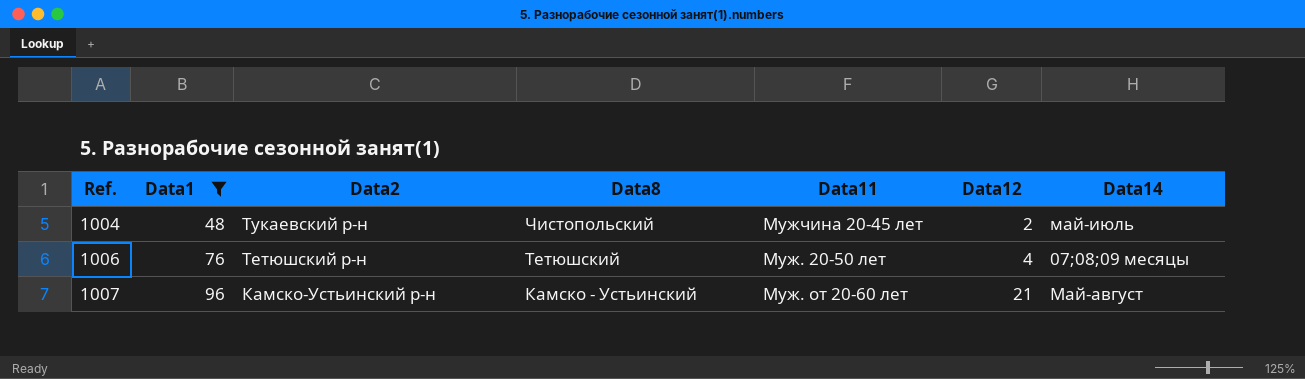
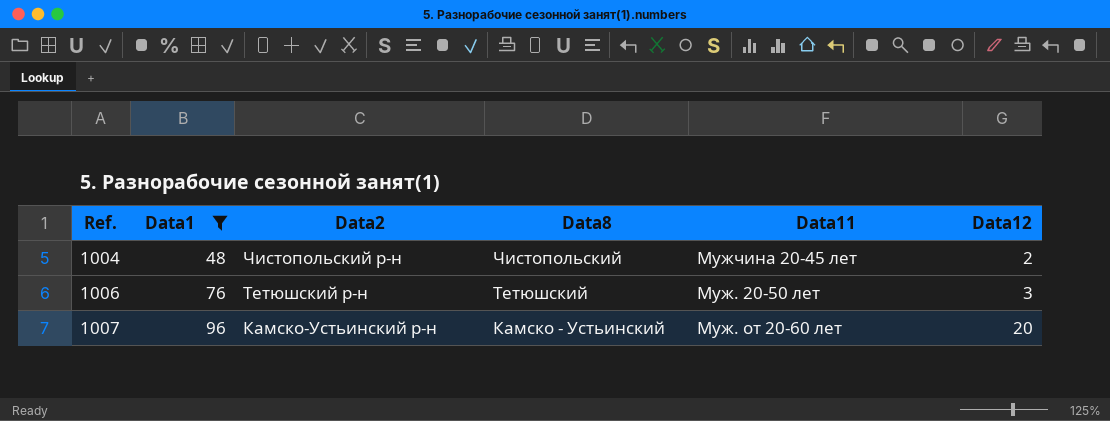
column Data14 | position: 7 -> none
1004 | Data2: Тукаевский р-н -> Чистопольский р-н
1006 | Data12: 4 -> 3
1007 | Data12: 21 -> 20

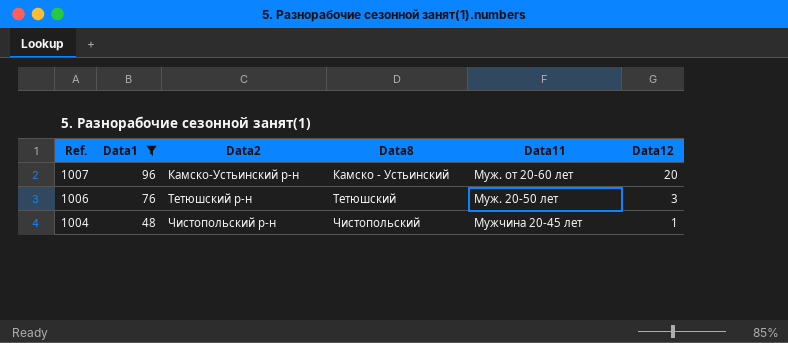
row order: Ref. ascending -> Ref. descending
1004 | Data12: 2 -> 1

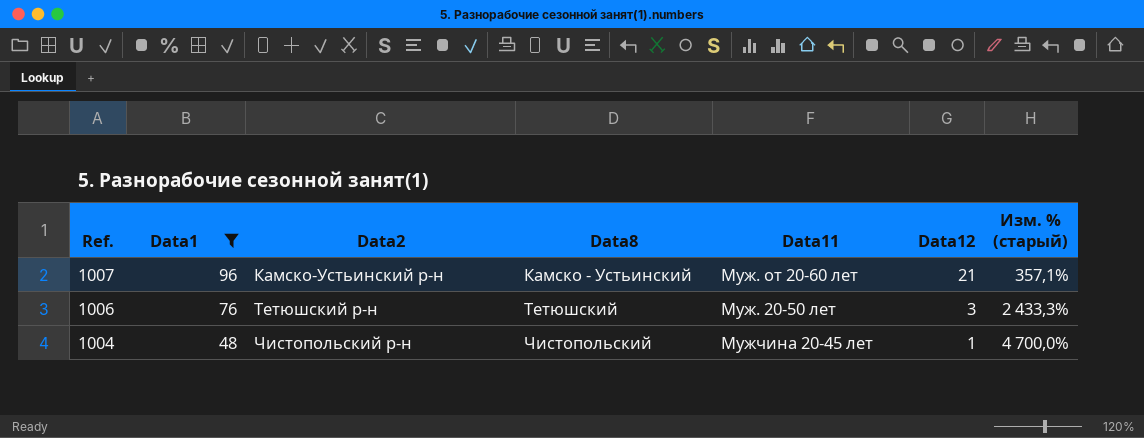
column Изм. % (старый) | formula: none -> ([Data1] - [Data12]) / [Data12]
1007 | Data12: 20 -> 21

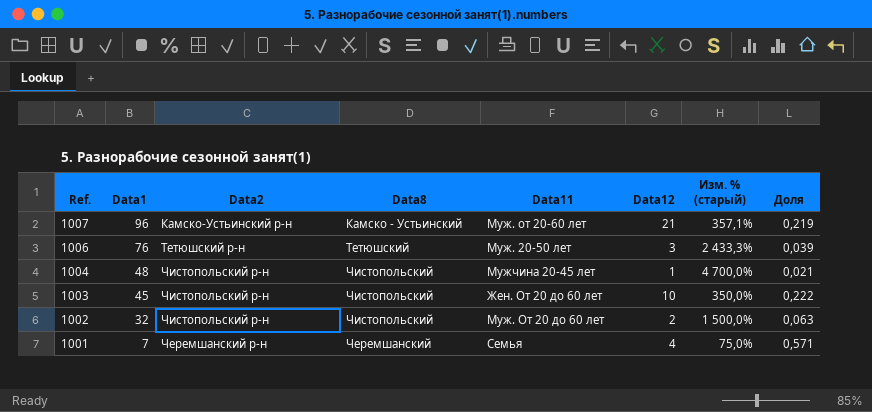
filter: Data1 >= 48 -> none
column Доля | formula: none -> [Data12] / [Data1]

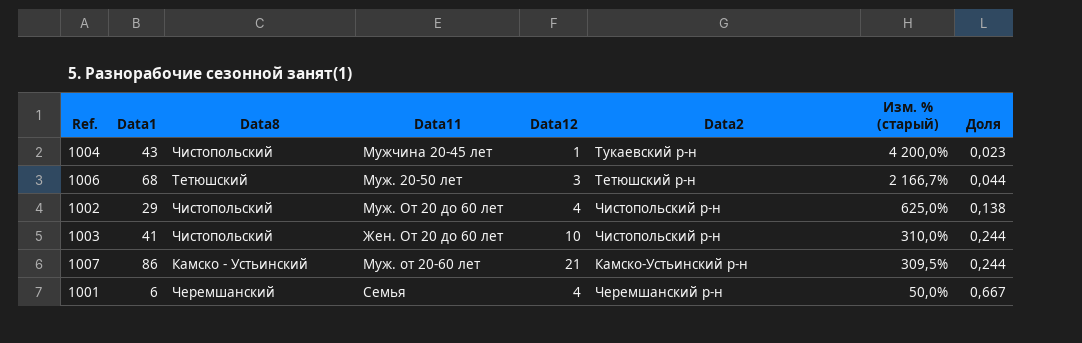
row order: Ref. descending -> Изм. % (старый) descending
column Data2 | position: 3 -> 6
1004 | Data1: 48 -> 43
1004 | Data2: Чистопольский р-н -> Тукаевский р-н
1004 | Изм. % (старый): 4 700,0% -> 4 200,0%
1004 | Доля: 0,021 -> 0,023
1006 | Data1: 76 -> 68
1006 | Изм. % (старый): 2 433,3% -> 2 166,7%
1006 | Доля: 0,039 -> 0,044
1002 | Data1: 32 -> 29
1002 | Data12: 2 -> 4
1002 | Изм. % (старый): 1 500,0% -> 625,0%
1002 | Доля: 0,063 -> 0,138
1003 | Data1: 45 -> 41
1003 | Изм. % (старый): 350,0% -> 310,0%
1003 | Доля: 0,222 -> 0,244
1007 | Data1: 96 -> 86
1007 | Изм. % (старый): 357,1% -> 309,5%
1007 | Доля: 0,219 -> 0,244
1001 | Data1: 7 -> 6
1001 | Изм. % (старый): 75,0% -> 50,0%
1001 | Доля: 0,571 -> 0,667

